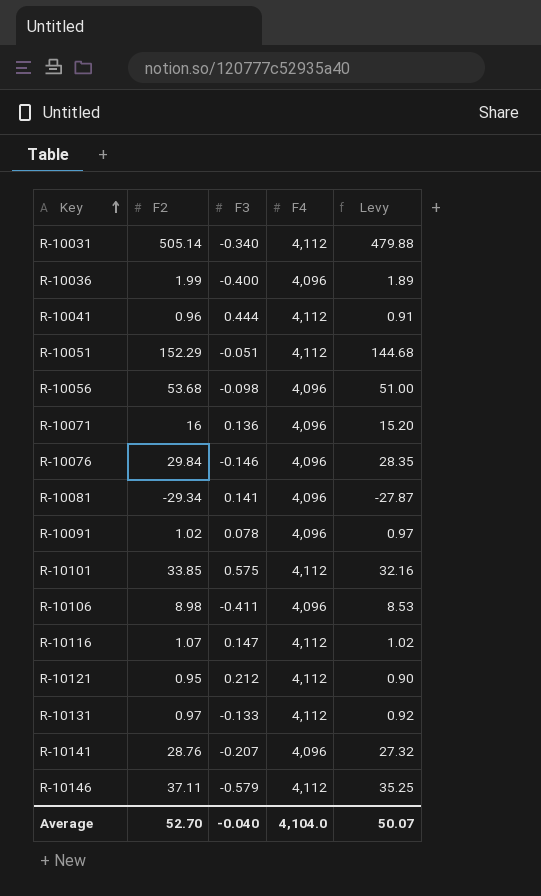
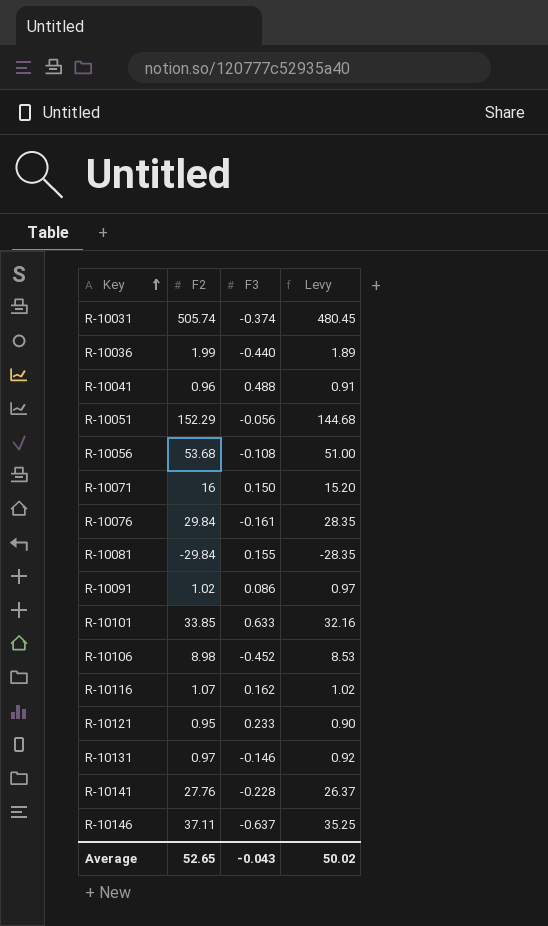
column F4 | position: 4 -> none
R-10031 | F2: 505.14 -> 505.74
R-10031 | F3: -0.340 -> -0.374
R-10031 | Levy: 479.88 -> 480.45
R-10036 | F3: -0.400 -> -0.440
R-10041 | F3: 0.444 -> 0.488
R-10051 | F3: -0.051 -> -0.056
R-10056 | F3: -0.098 -> -0.108
R-10071 | F3: 0.136 -> 0.150
R-10076 | F3: -0.146 -> -0.161
R-10081 | F2: -29.34 -> -29.84
R-10081 | F3: 0.141 -> 0.155
R-10081 | Levy: -27.87 -> -28.35
R-10091 | F3: 0.078 -> 0.086
R-10101 | F3: 0.575 -> 0.633
R-10106 | F3: -0.411 -> -0.452
R-10116 | F3: 0.147 -> 0.162
R-10121 | F3: 0.212 -> 0.233
R-10131 | F3: -0.133 -> -0.146
R-10141 | F2: 28.76 -> 27.76
R-10141 | F3: -0.207 -> -0.228
R-10141 | Levy: 27.32 -> 26.37
R-10146 | F3: -0.579 -> -0.637
Average | F2: 52.70 -> 52.65
Average | F3: -0.040 -> -0.043
Average | Levy: 50.07 -> 50.02

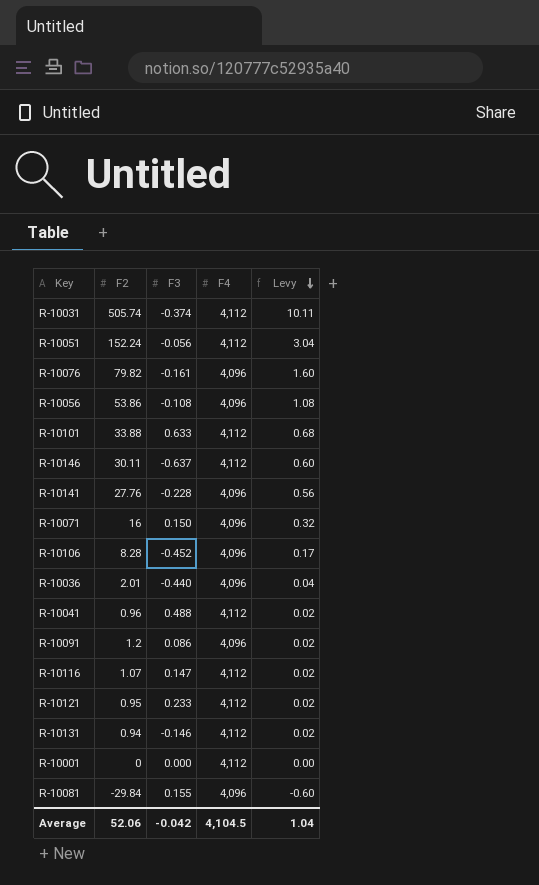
row order: Key ascending -> Levy descending
column F4 | position: none -> 4
column Levy | formula: [F2] * 0.95 -> [F2] * 0.02
R-10051 | F2: 152.29 -> 152.24
R-10076 | F2: 29.84 -> 79.82
R-10056 | F2: 53.68 -> 53.86
R-10101 | F2: 33.85 -> 33.88
R-10146 | F2: 37.11 -> 30.11
R-10106 | F2: 8.98 -> 8.28
R-10036 | F2: 1.99 -> 2.01
R-10091 | F2: 1.02 -> 1.2
R-10116 | F3: 0.162 -> 0.147
R-10131 | F2: 0.97 -> 0.94
row R-10001: none -> 0 | 0.000 | 4,112 | 0.00
Average | F2: 52.65 -> 52.06
Average | F3: -0.043 -> -0.042
Average | Levy: 50.02 -> 1.04

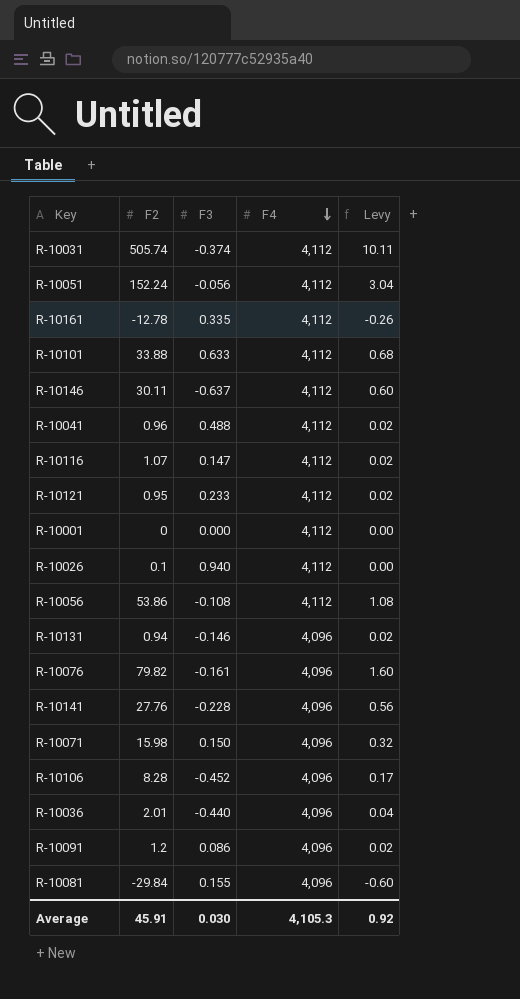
row order: Levy descending -> F4 descending
row R-10161: none -> -12.78 | 0.335 | 4,112 | -0.26
row R-10026: none -> 0.1 | 0.940 | 4,112 | 0.00
R-10056 | F4: 4,096 -> 4,112
R-10131 | F4: 4,112 -> 4,096
R-10071 | F2: 16 -> 15.98
Average | F2: 52.06 -> 45.91
Average | F3: -0.042 -> 0.030
Average | F4: 4,104.5 -> 4,105.3
Average | Levy: 1.04 -> 0.92

